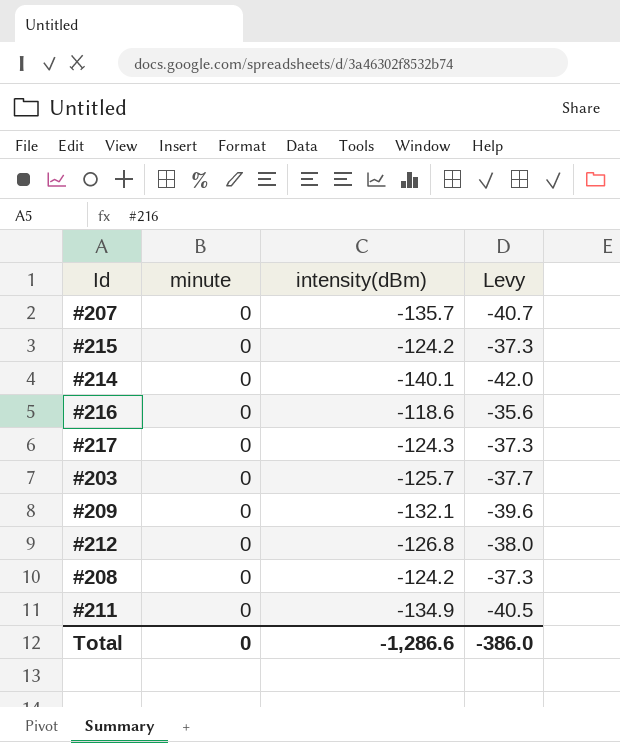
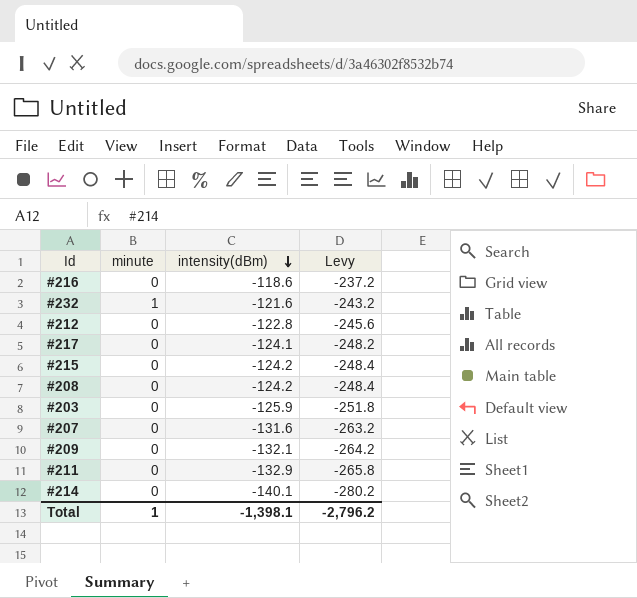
row order: none -> intensity(dBm) descending
column Levy | formula: [intensity(dBm)] * 0.3 -> [intensity(dBm)] * 2
row #232: none -> 1 | -121.6 | -243.2
#212 | intensity(dBm): -126.8 -> -122.8
#217 | intensity(dBm): -124.3 -> -124.1
#203 | intensity(dBm): -125.7 -> -125.9
#207 | intensity(dBm): -135.7 -> -131.6
#211 | intensity(dBm): -134.9 -> -132.9
Total | minute: 0 -> 1
Total | intensity(dBm): -1,286.6 -> -1,398.1
Total | Levy: -386.0 -> -2,796.2

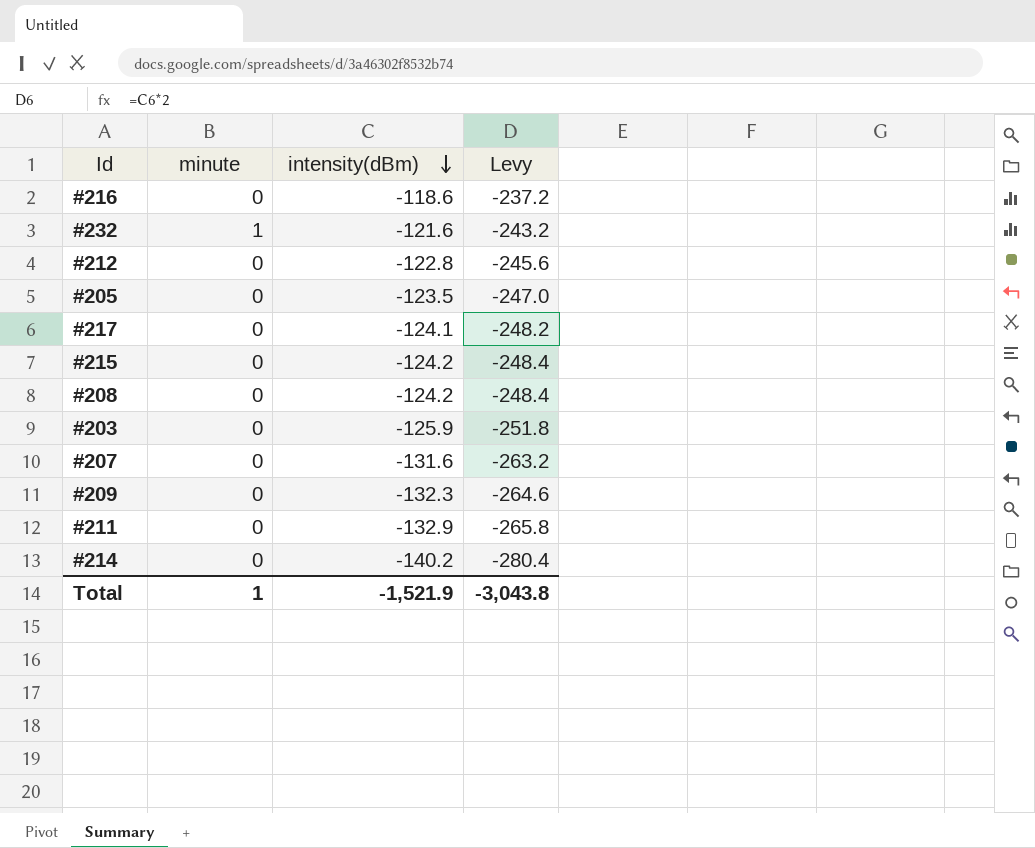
row #205: none -> 0 | -123.5 | -247.0
#209 | intensity(dBm): -132.1 -> -132.3
#209 | Levy: -264.2 -> -264.6
#214 | intensity(dBm): -140.1 -> -140.2
#214 | Levy: -280.2 -> -280.4
Total | intensity(dBm): -1,398.1 -> -1,521.9
Total | Levy: -2,796.2 -> -3,043.8

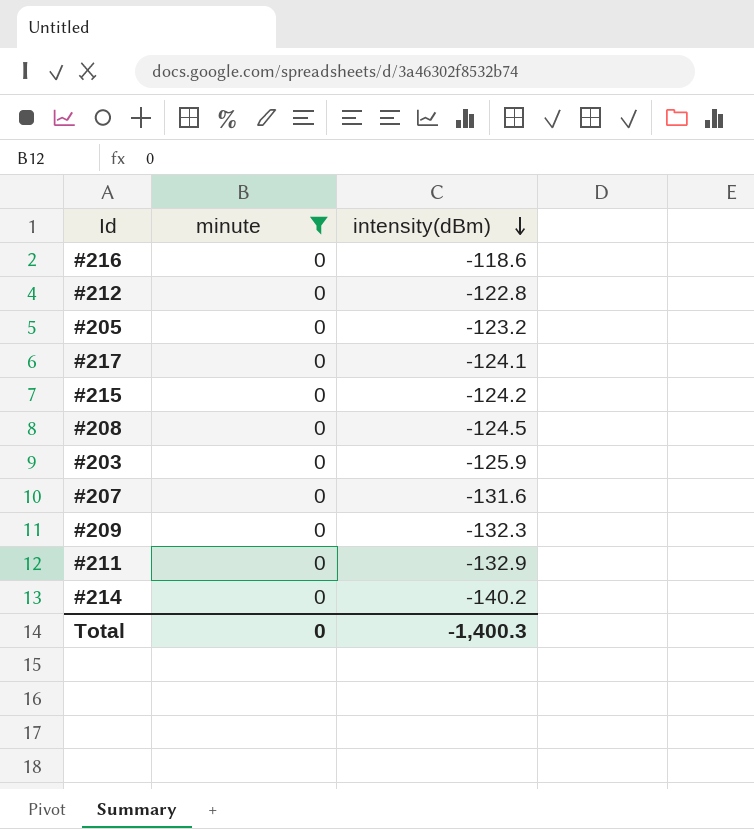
filter: none -> minute = 0
column Levy | formula: [intensity(dBm)] * 2 -> none
#205 | intensity(dBm): -123.5 -> -123.2
#208 | intensity(dBm): -124.2 -> -124.5
Total | minute: 1 -> 0
Total | intensity(dBm): -1,521.9 -> -1,400.3

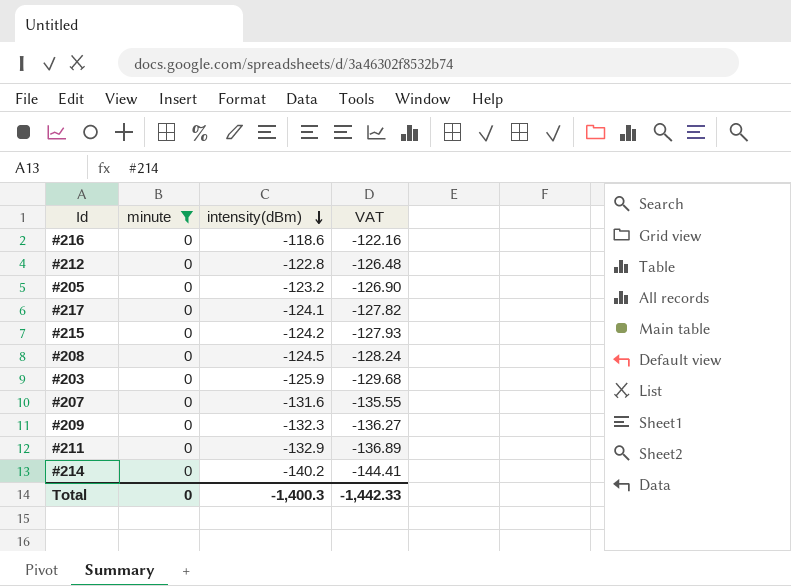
column VAT | formula: none -> [intensity(dBm)] * 1.03

